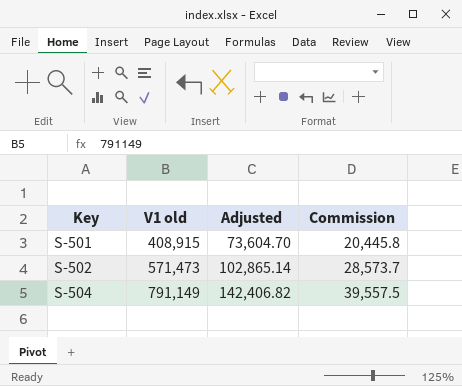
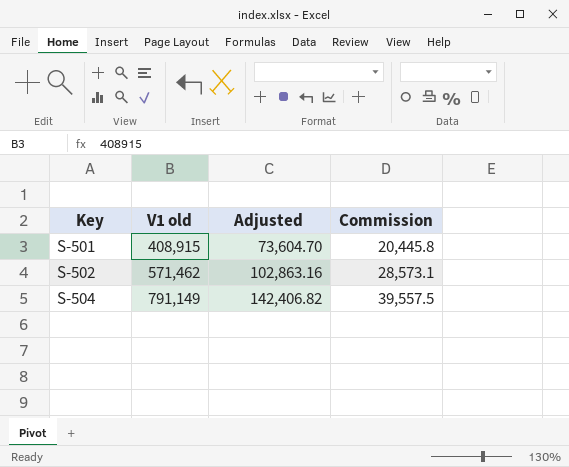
S-502 | V1 old: 571,473 -> 571,462
S-502 | Adjusted: 102,865.14 -> 102,863.16
S-502 | Commission: 28,573.7 -> 28,573.1

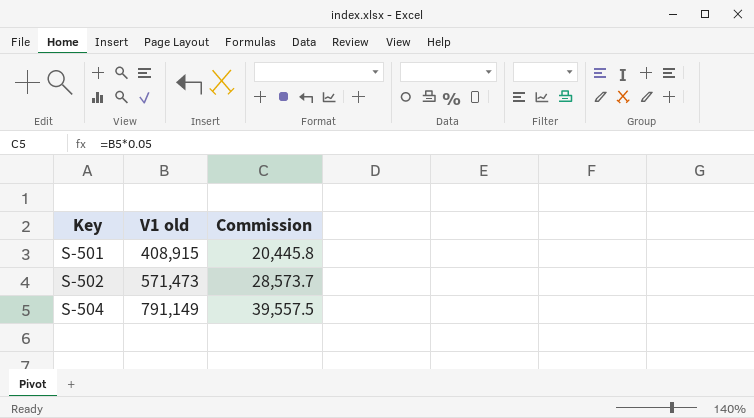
column Adjusted | formula: [V1 old] * 0.18 -> none
S-502 | V1 old: 571,462 -> 571,473
S-502 | Commission: 28,573.1 -> 28,573.7

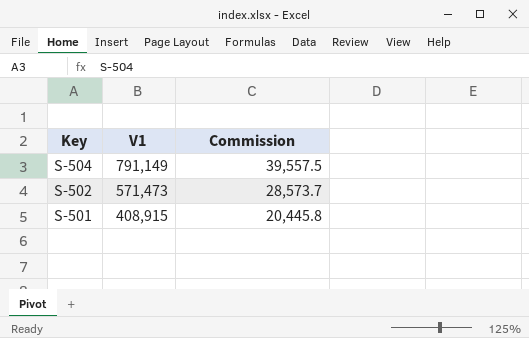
row order: Key ascending -> Key descending
column name: V1 old -> V1

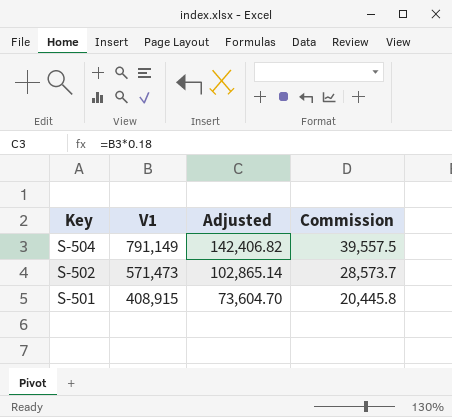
column Adjusted | formula: none -> [V1] * 0.18

